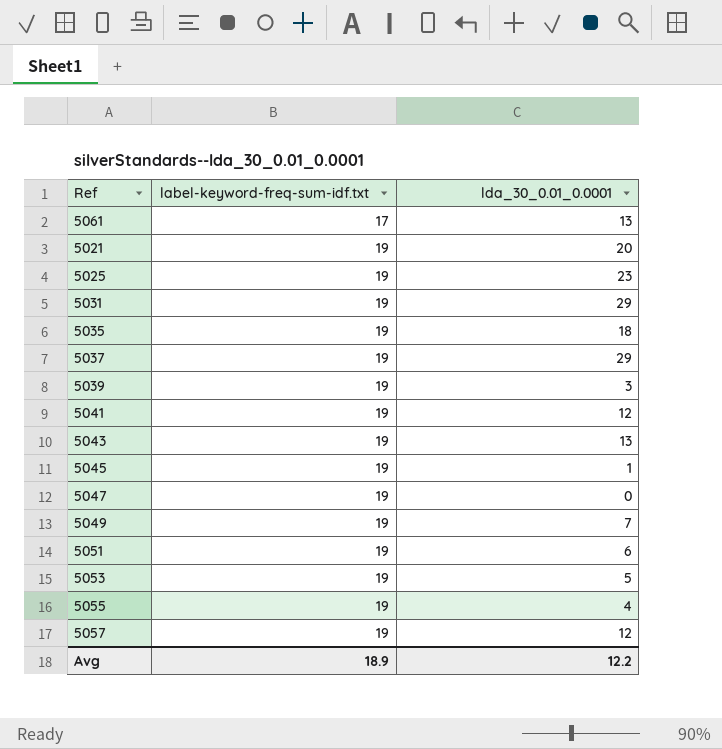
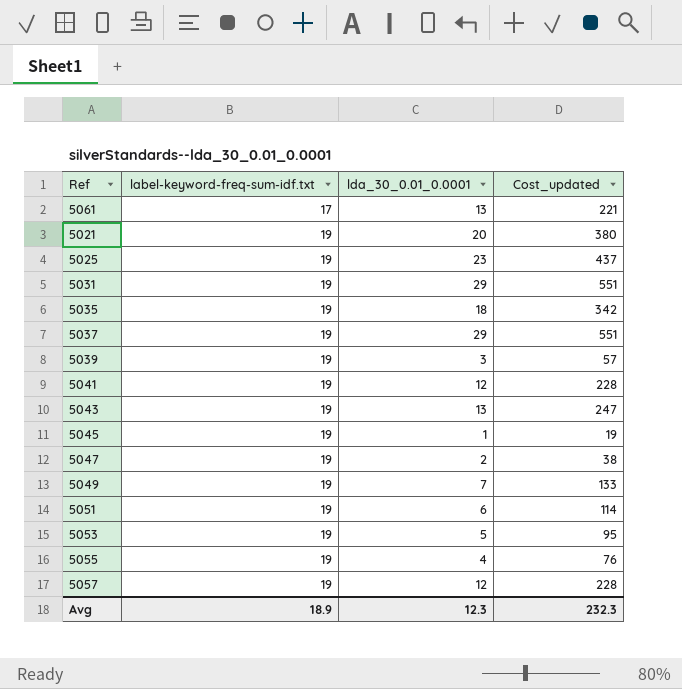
column Cost_updated | formula: none -> [label-keyword-freq-sum-idf.txt] * [lda_30_0.01_0.0001]
5047 | lda_30_0.01_0.0001: 0 -> 2
Avg | lda_30_0.01_0.0001: 12.2 -> 12.3

